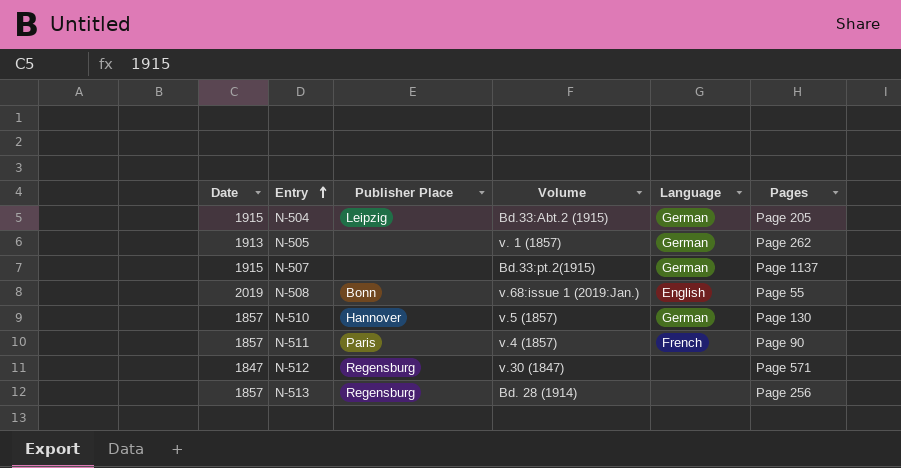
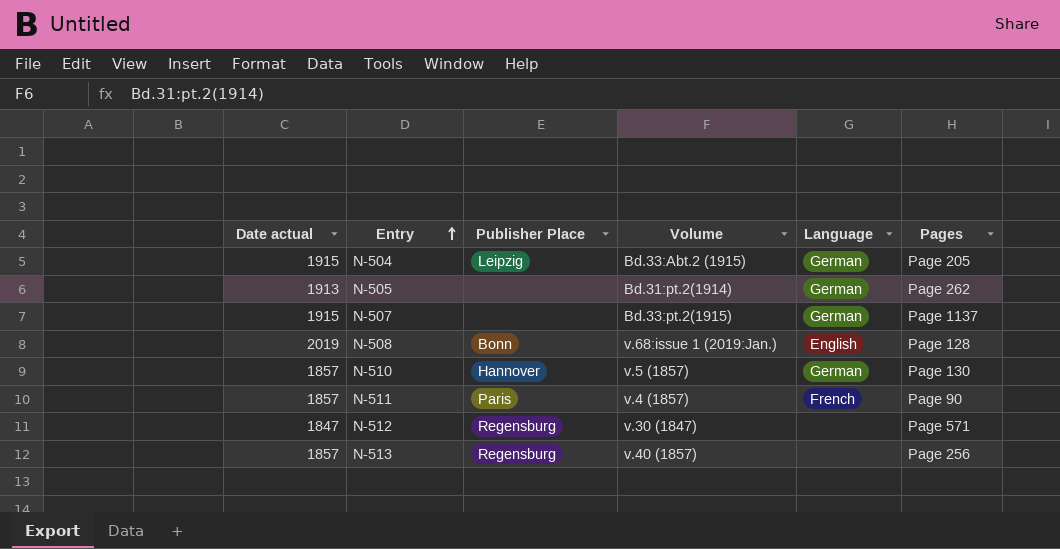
column name: Date -> Date actual
N-505 | Volume: v. 1 (1857) -> Bd.31:pt.2(1914)
N-508 | Pages: Page 55 -> Page 128
N-513 | Volume: Bd. 28 (1914) -> v.40 (1857)

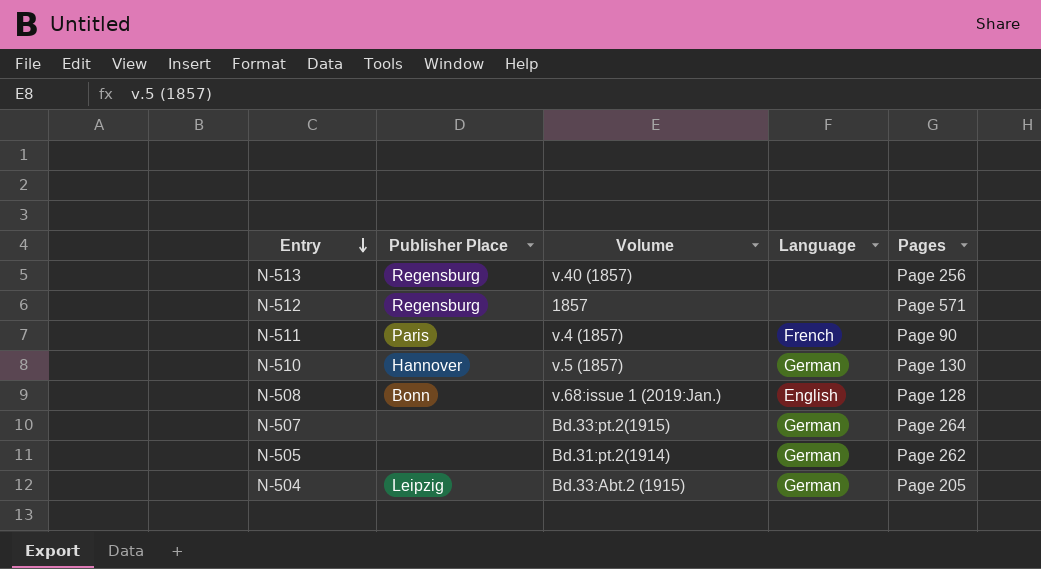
row order: Entry ascending -> Entry descending
column Date actual | position: 1 -> none
N-512 | Volume: v.30 (1847) -> 1857
N-507 | Pages: Page 1137 -> Page 264

